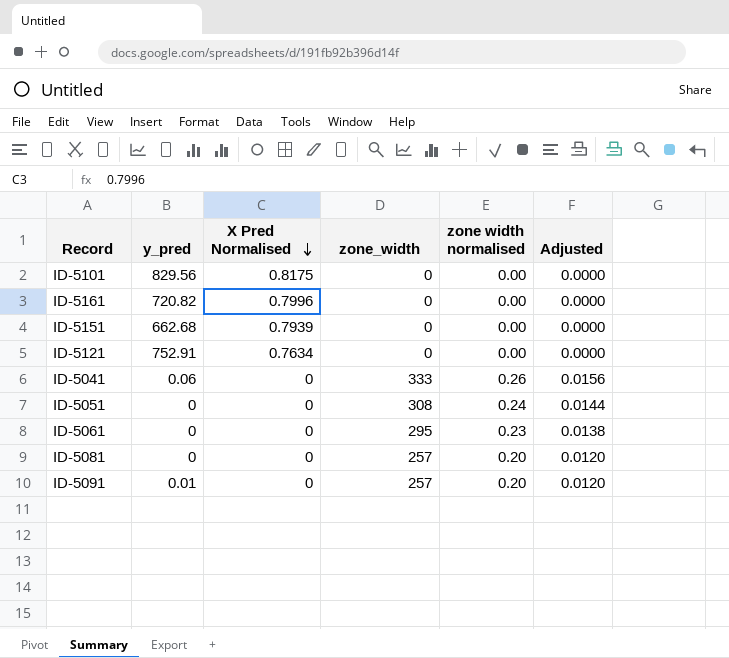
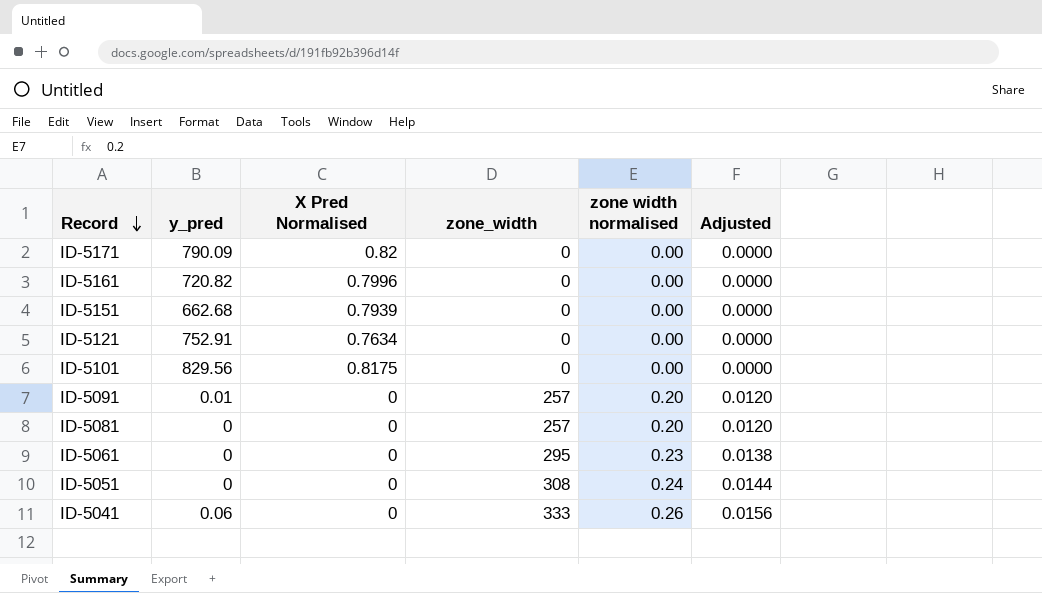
row order: X Pred Normalised descending -> Record descending
row ID-5171: none -> 790.09 | 0.82 | 0 | 0.00 | 0.0000

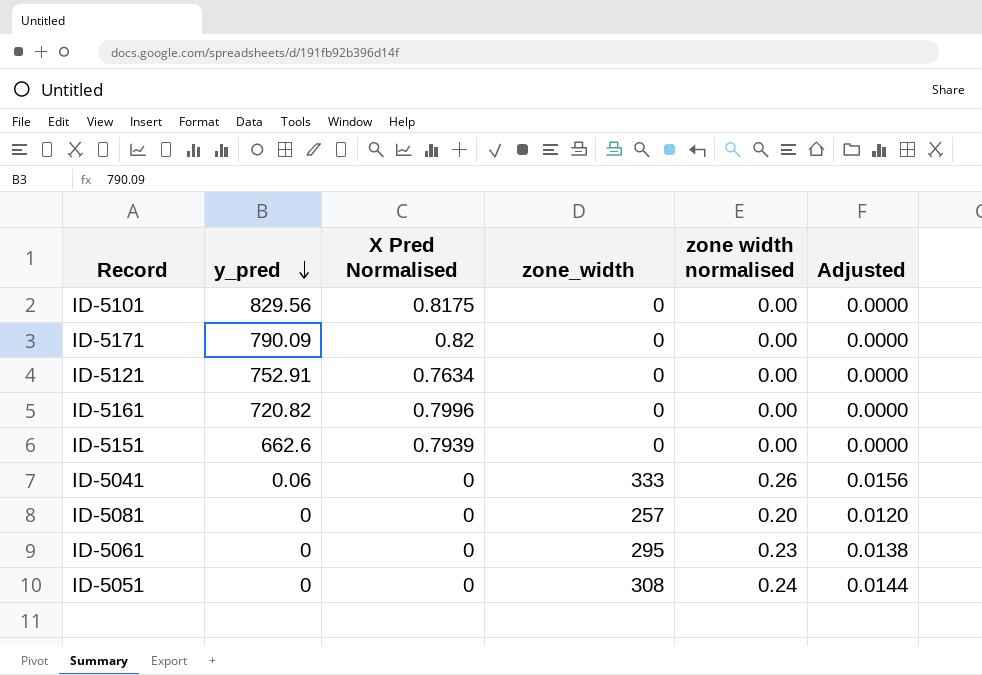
row order: Record descending -> y_pred descending
row ID-5091: 0.01 | 0 | 257 | 0.20 | 0.0120 -> none
ID-5151 | y_pred: 662.68 -> 662.6

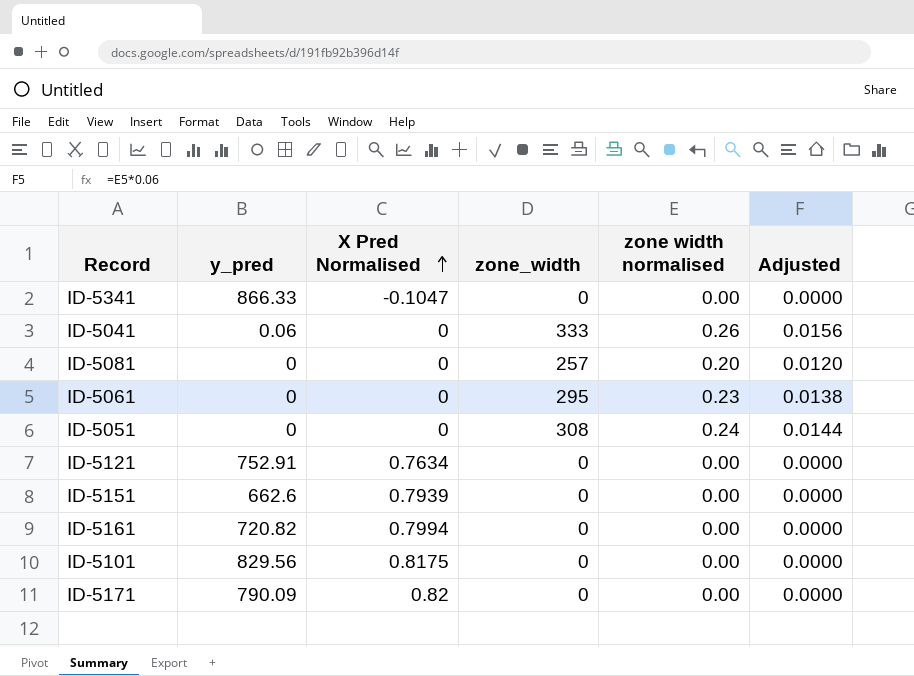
row order: y_pred descending -> X Pred Normalised ascending
row ID-5341: none -> 866.33 | -0.1047 | 0 | 0.00 | 0.0000
ID-5161 | X Pred Normalised: 0.7996 -> 0.7994

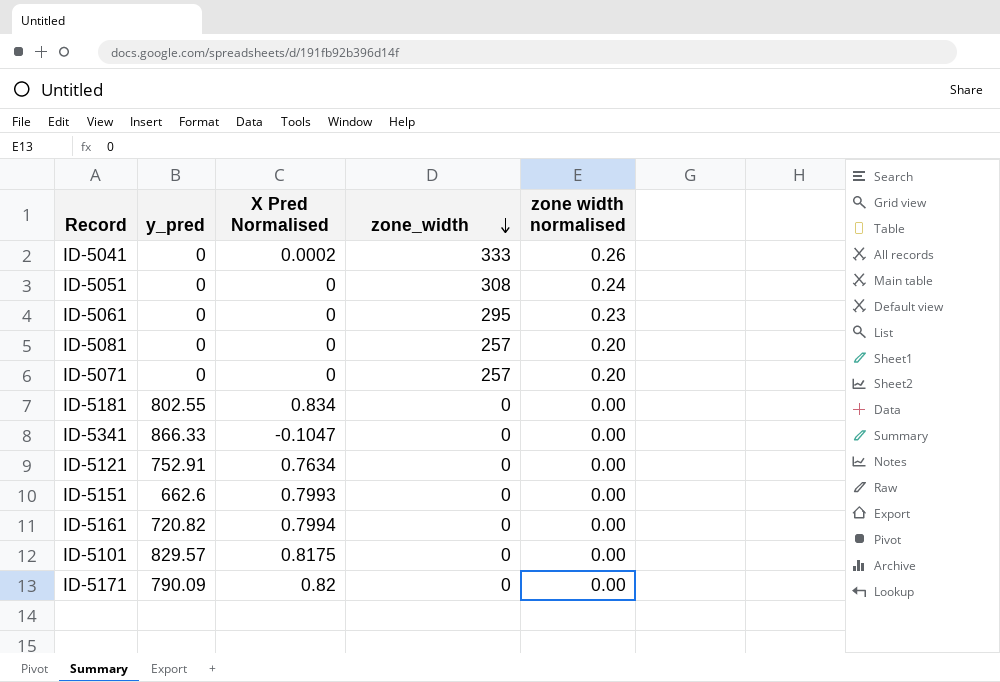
row order: X Pred Normalised ascending -> zone_width descending
column Adjusted | formula: [zone width normalised] * 0.06 -> none
ID-5041 | y_pred: 0.06 -> 0
ID-5041 | X Pred Normalised: 0 -> 0.0002
row ID-5071: none -> 0 | 0 | 257 | 0.20
row ID-5181: none -> 802.55 | 0.834 | 0 | 0.00
ID-5151 | X Pred Normalised: 0.7939 -> 0.7993
ID-5101 | y_pred: 829.56 -> 829.57

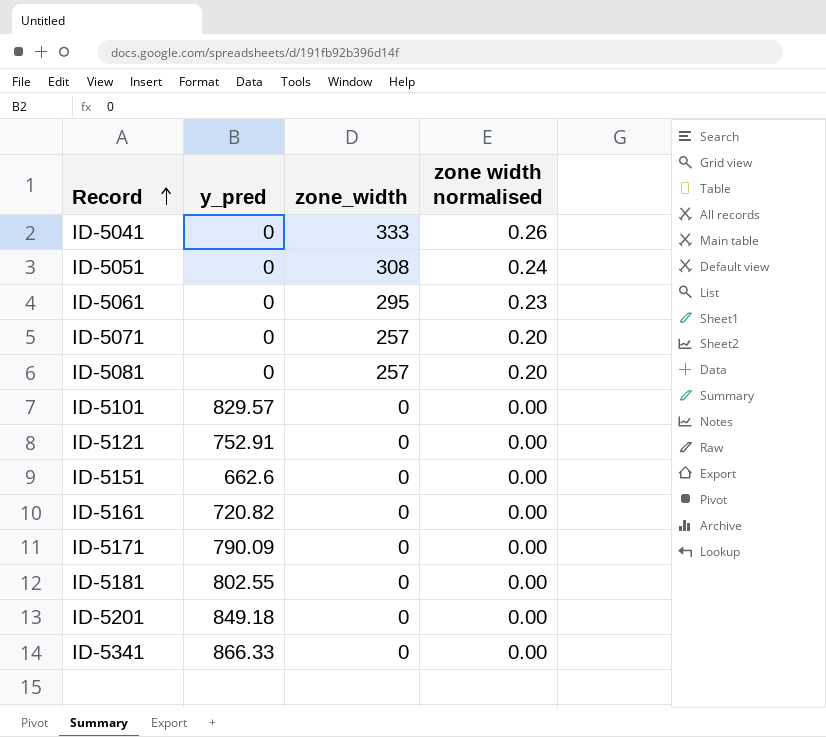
row order: zone_width descending -> Record ascending
column X Pred Normalised | position: 3 -> none
row ID-5201: none -> 849.18 | 0 | 0.00

